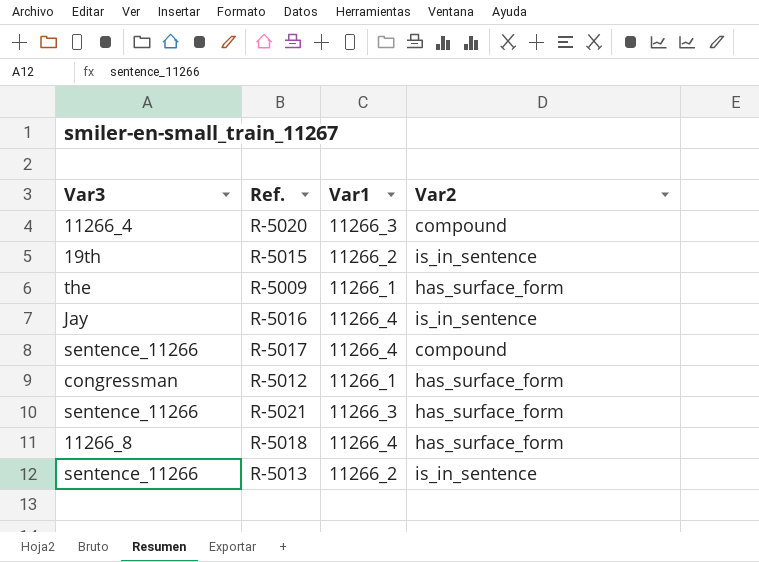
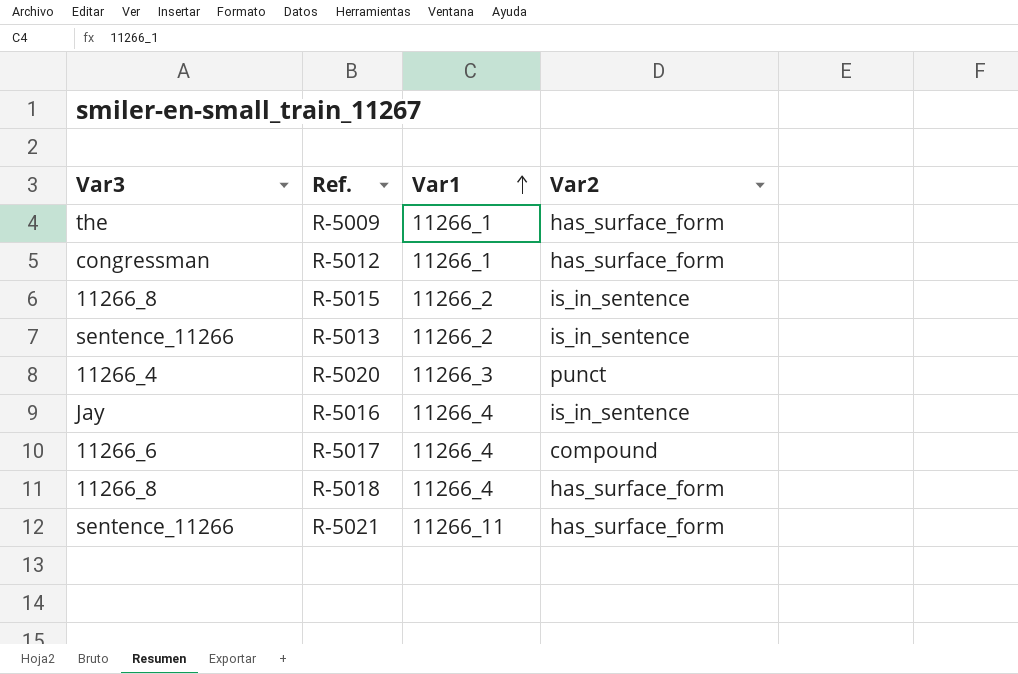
row order: none -> Var1 ascending
R-5015 | Var3: 19th -> 11266_8
R-5020 | Var2: compound -> punct
R-5017 | Var3: sentence_11266 -> 11266_6
R-5021 | Var1: 11266_3 -> 11266_11

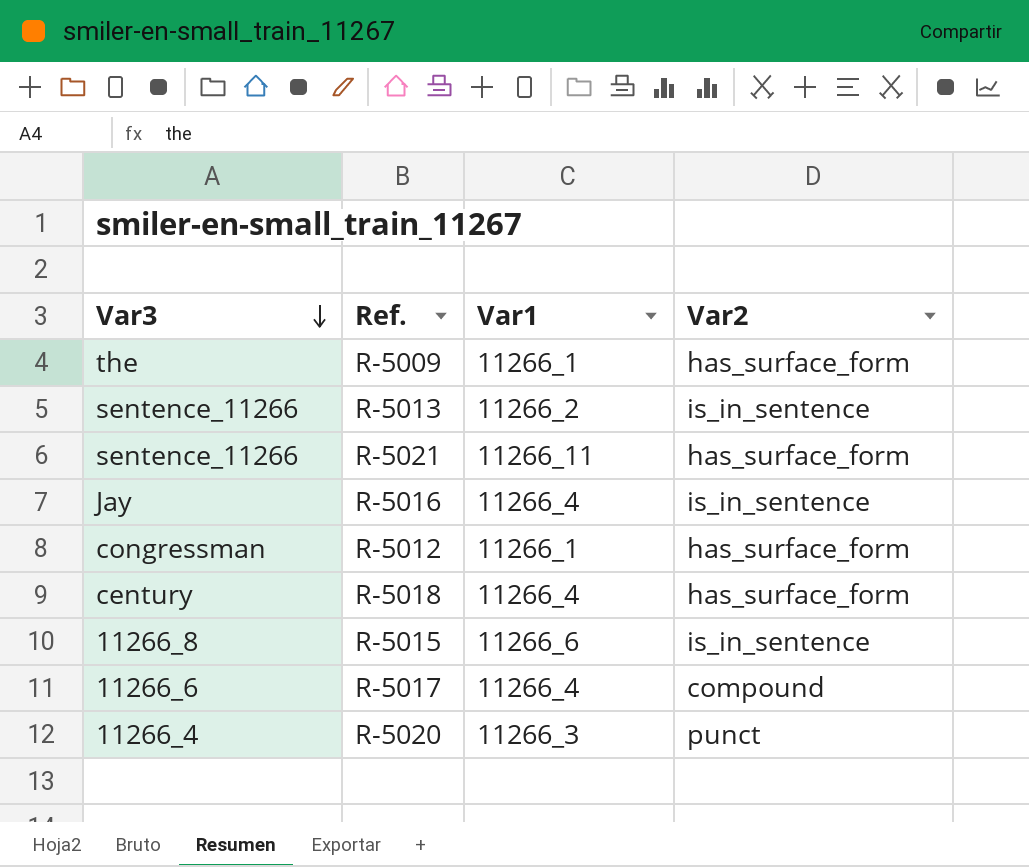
row order: Var1 ascending -> Var3 descending
R-5018 | Var3: 11266_8 -> century
R-5015 | Var1: 11266_2 -> 11266_6

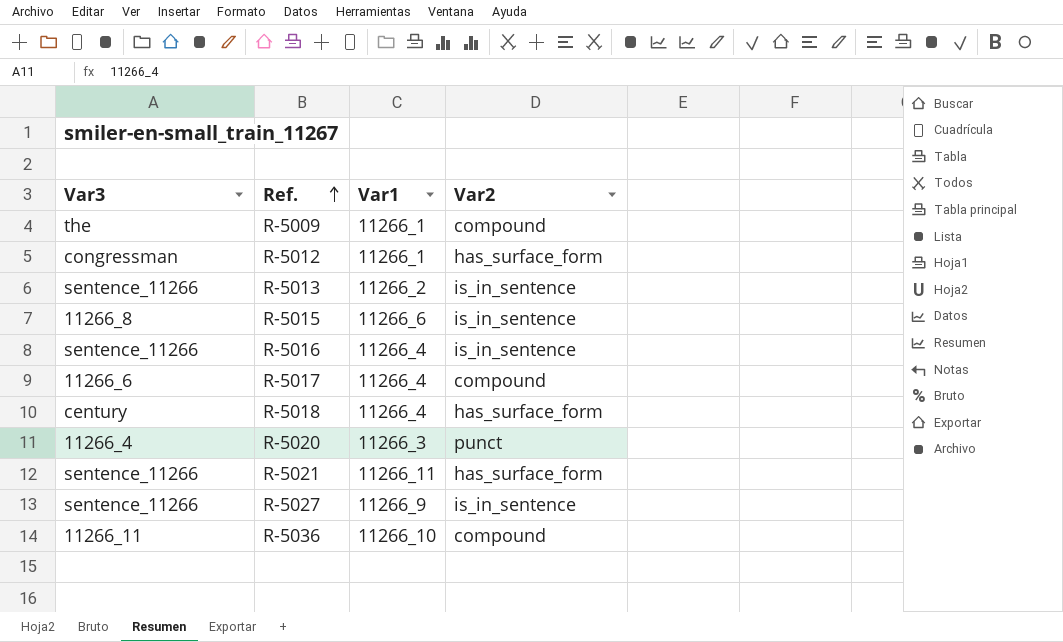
row order: Var3 descending -> Ref. ascending
R-5009 | Var2: has_surface_form -> compound
R-5016 | Var3: Jay -> sentence_11266
row R-5027: none -> sentence_11266 | 11266_9 | is_in_sentence
row R-5036: none -> 11266_11 | 11266_10 | compound

